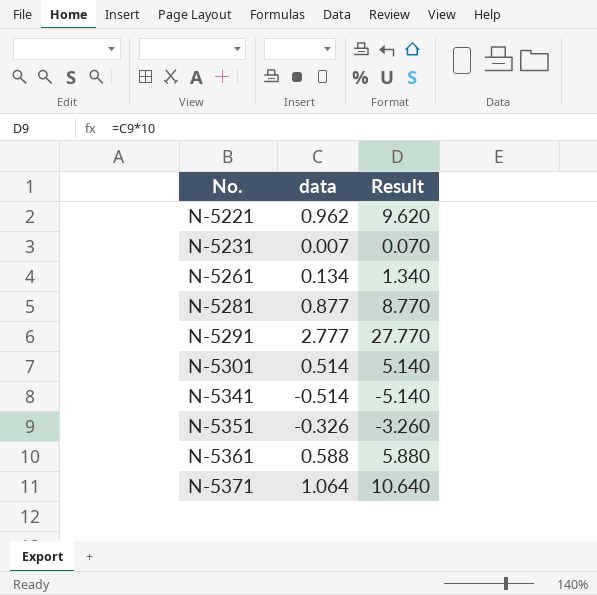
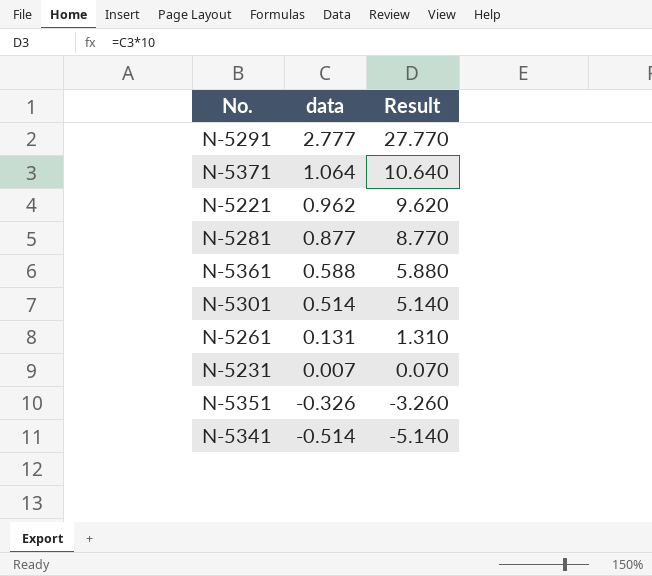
row order: No. ascending -> data descending
N-5261 | data: 0.134 -> 0.131
N-5261 | Result: 1.340 -> 1.310

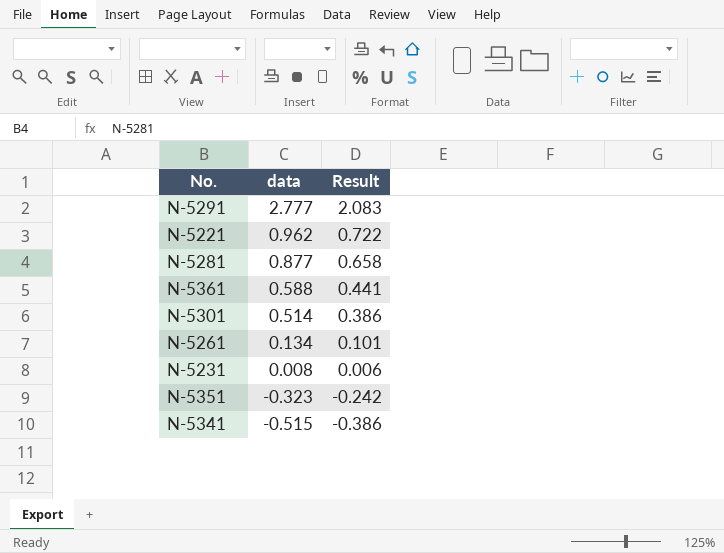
column Result | formula: [data] * 10 -> [data] * 0.75
row N-5371: 1.064 | 10.640 -> none
N-5261 | data: 0.131 -> 0.134
N-5231 | data: 0.007 -> 0.008
N-5351 | data: -0.326 -> -0.323
N-5341 | data: -0.514 -> -0.515

